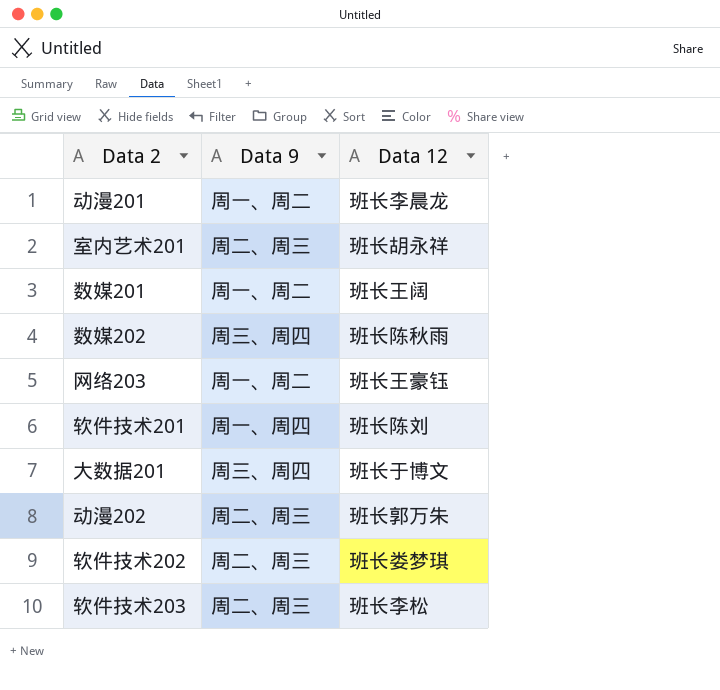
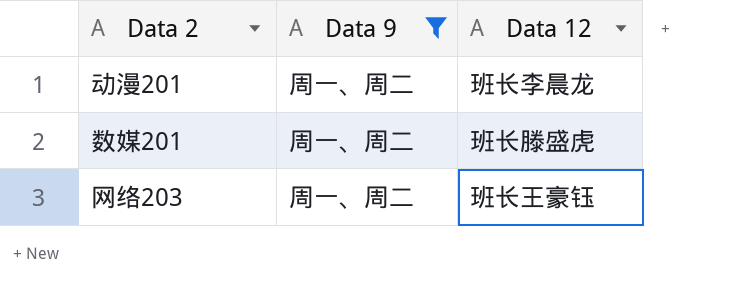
filter: none -> Data 9 = 周一、周二
数媒201 | Data 12: 班长王阔 -> 班长滕盛虎

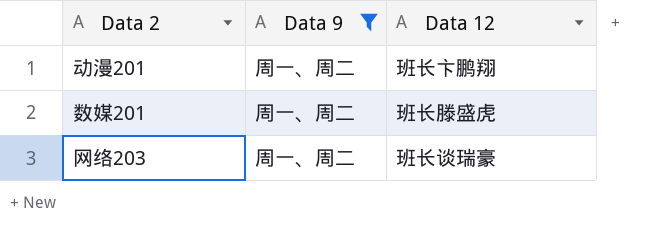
动漫201 | Data 12: 班长李晨龙 -> 班长卞鹏翔
网络203 | Data 12: 班长王豪钰 -> 班长谈瑞豪

